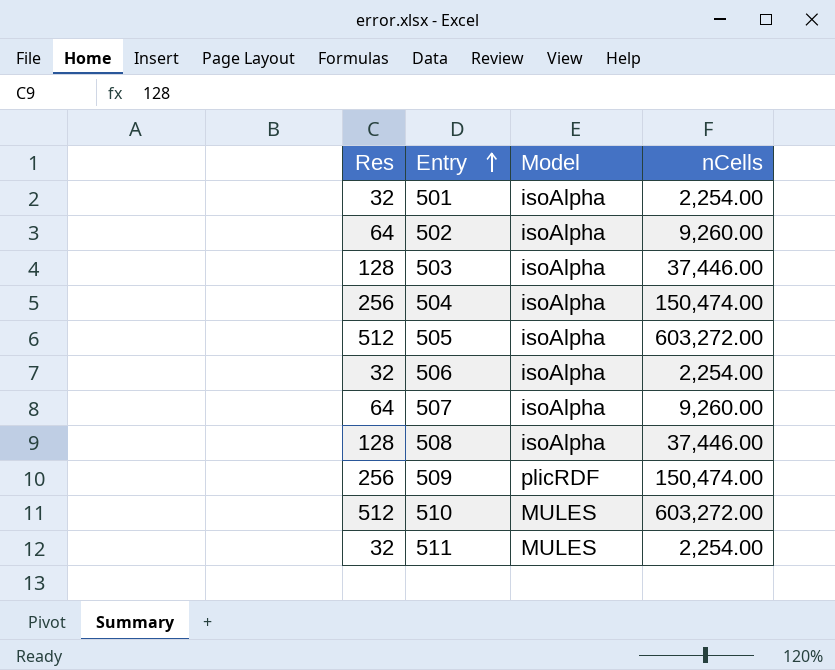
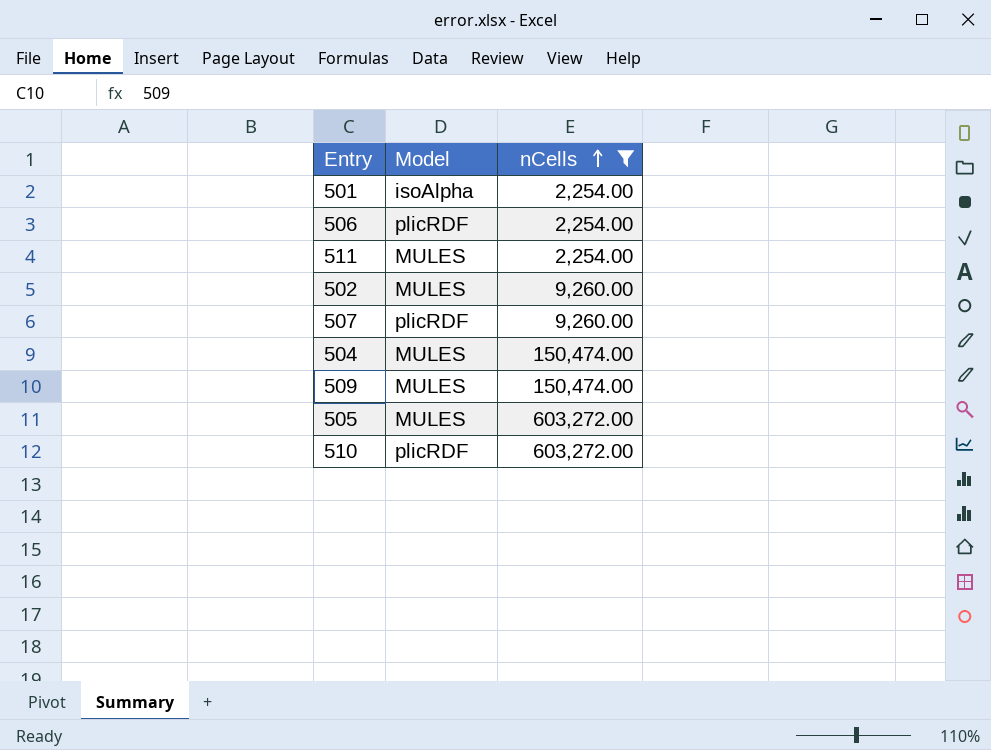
filter: none -> nCells != 37,446.00
row order: Entry ascending -> nCells ascending
column Res | position: 1 -> none
506 | Model: isoAlpha -> plicRDF
502 | Model: isoAlpha -> MULES
507 | Model: isoAlpha -> plicRDF
504 | Model: isoAlpha -> MULES
509 | Model: plicRDF -> MULES
505 | Model: isoAlpha -> MULES
510 | Model: MULES -> plicRDF

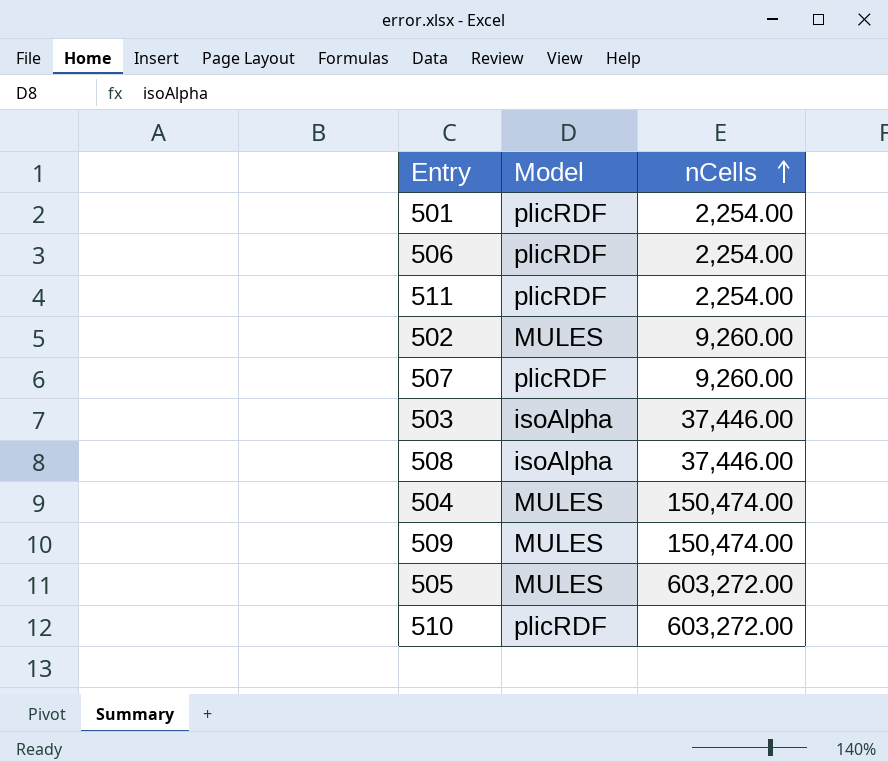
filter: nCells != 37,446.00 -> none
501 | Model: isoAlpha -> plicRDF
511 | Model: MULES -> plicRDF

